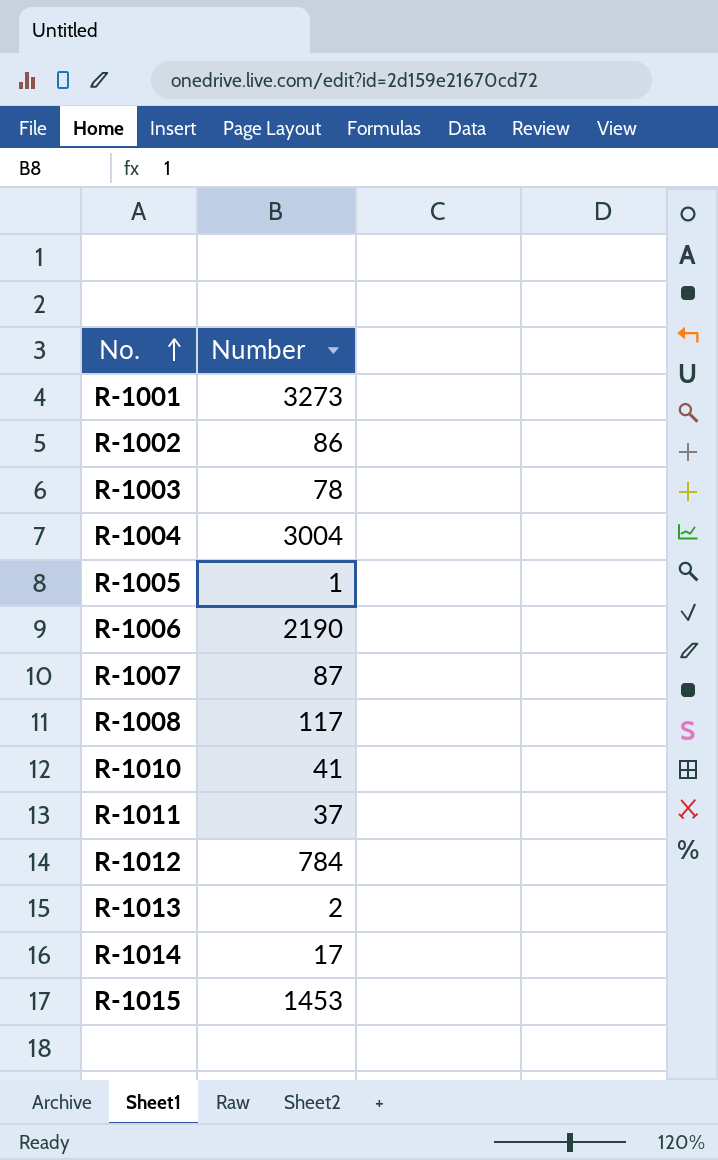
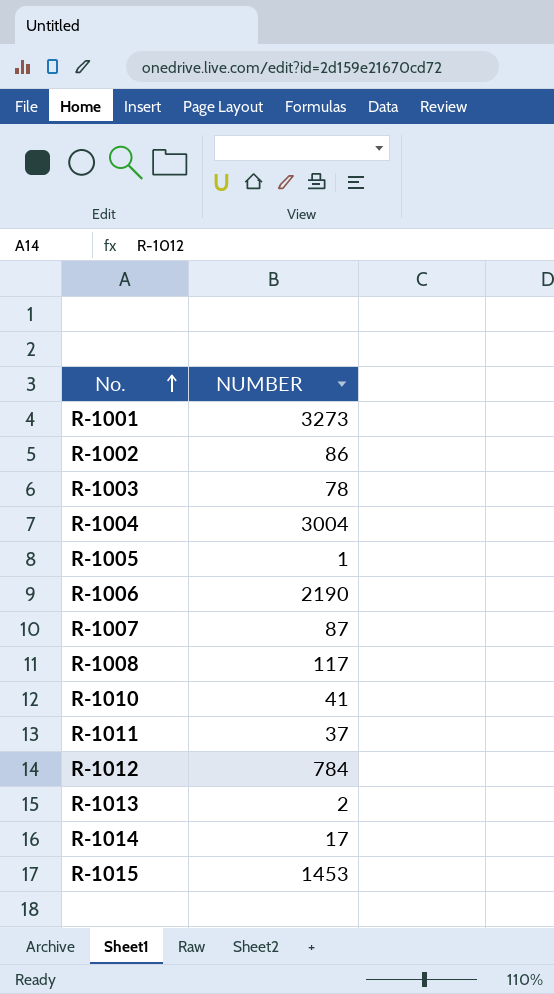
column name: Number -> NUMBER

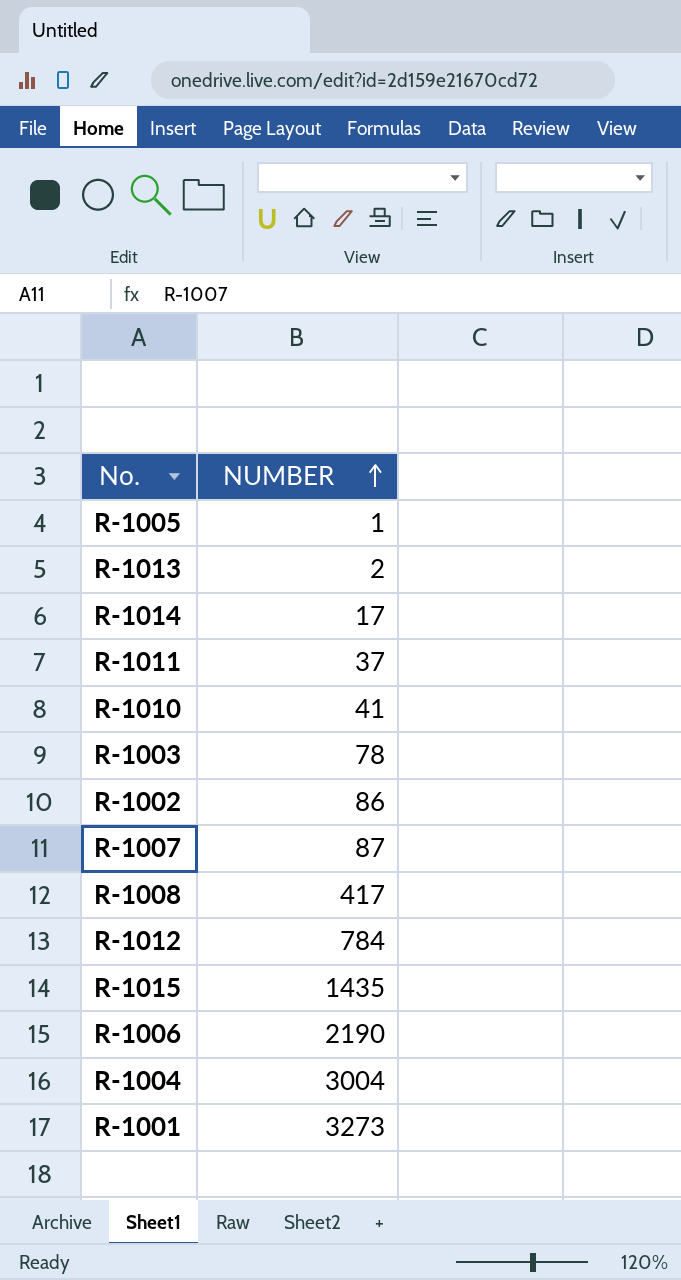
row order: No. ascending -> NUMBER ascending
R-1008 | NUMBER: 117 -> 417
R-1015 | NUMBER: 1453 -> 1435

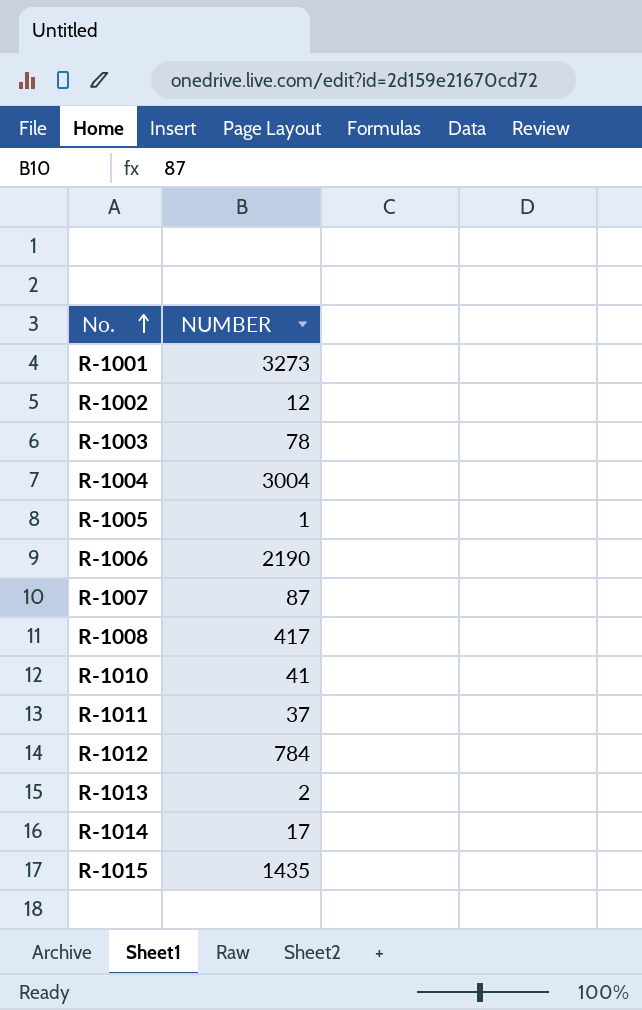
row order: NUMBER ascending -> No. ascending
R-1002 | NUMBER: 86 -> 12

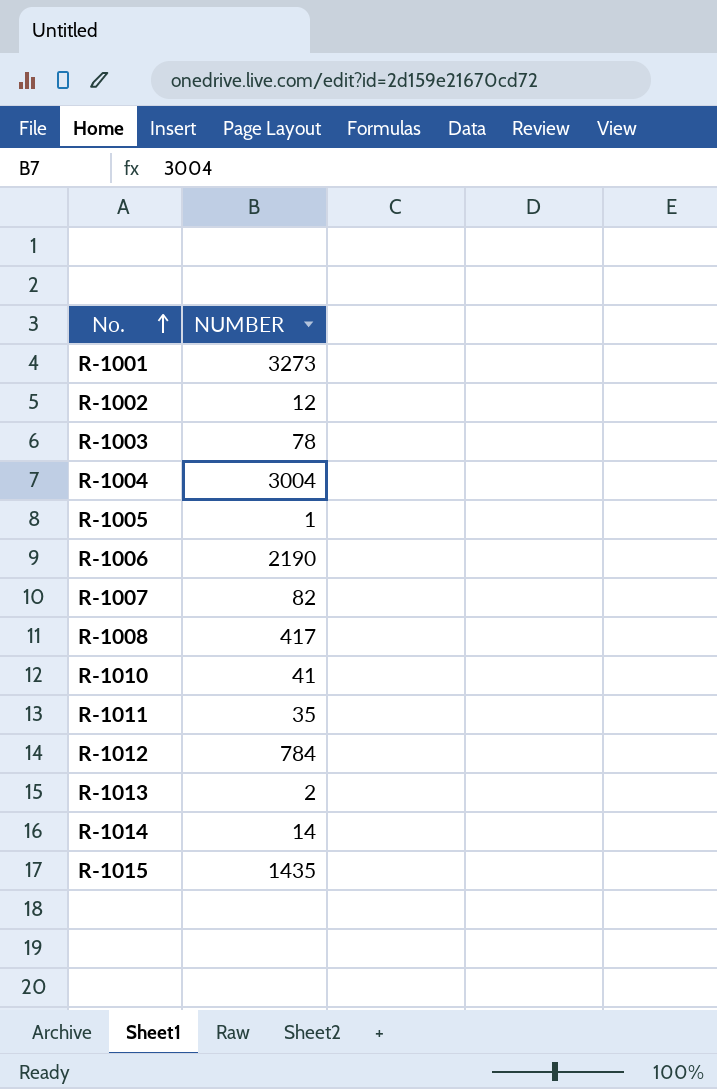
R-1007 | NUMBER: 87 -> 82
R-1011 | NUMBER: 37 -> 35
R-1014 | NUMBER: 17 -> 14

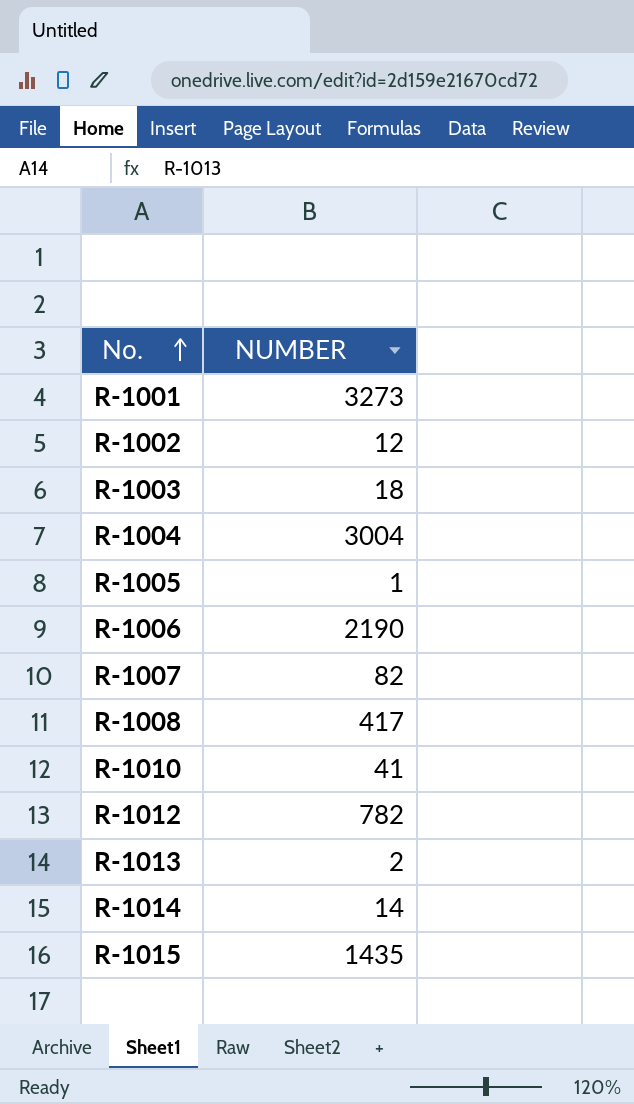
row R-1011: 35 -> none
R-1003 | NUMBER: 78 -> 18
R-1012 | NUMBER: 784 -> 782

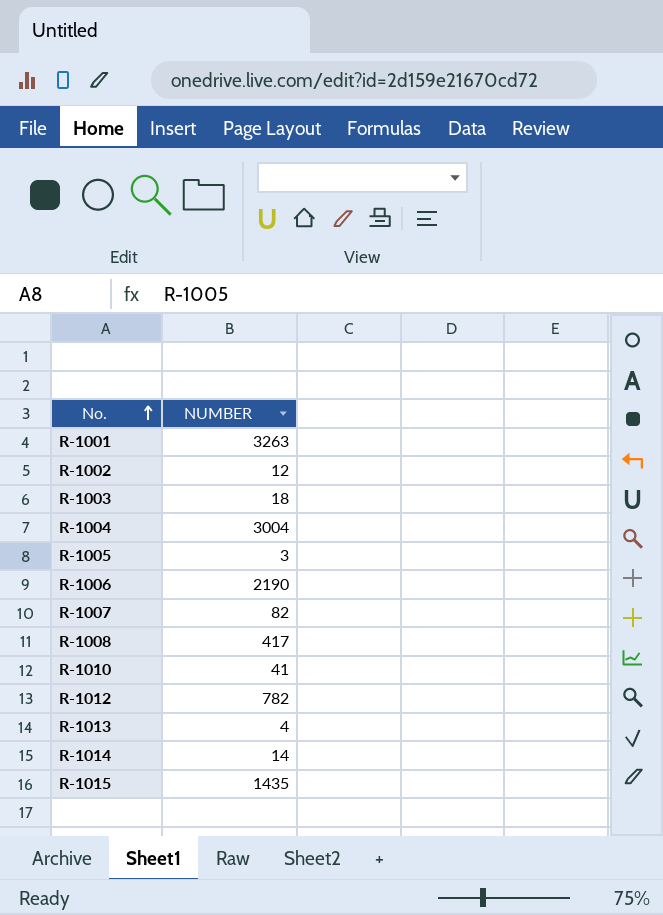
R-1001 | NUMBER: 3273 -> 3263
R-1005 | NUMBER: 1 -> 3
R-1013 | NUMBER: 2 -> 4

